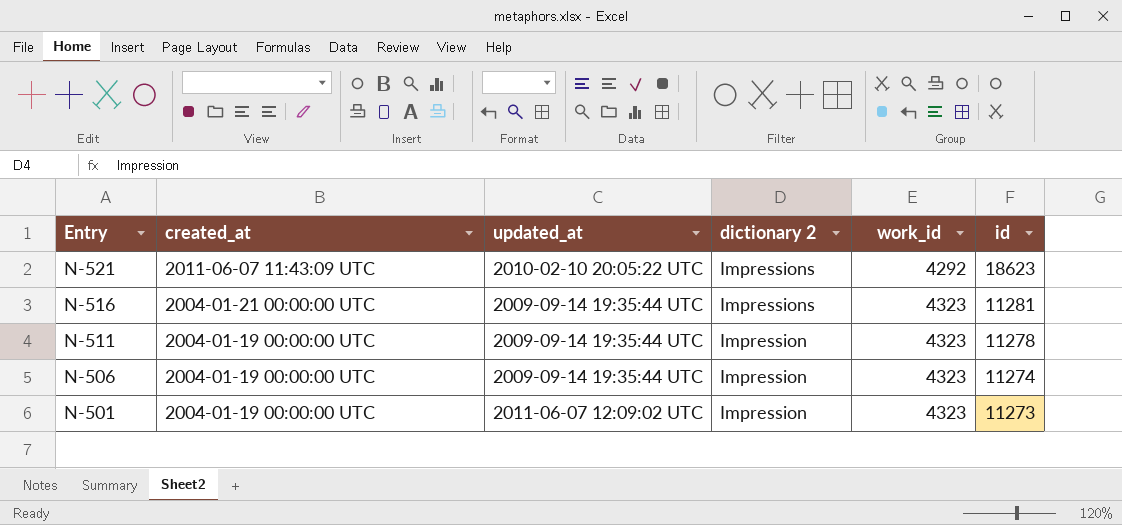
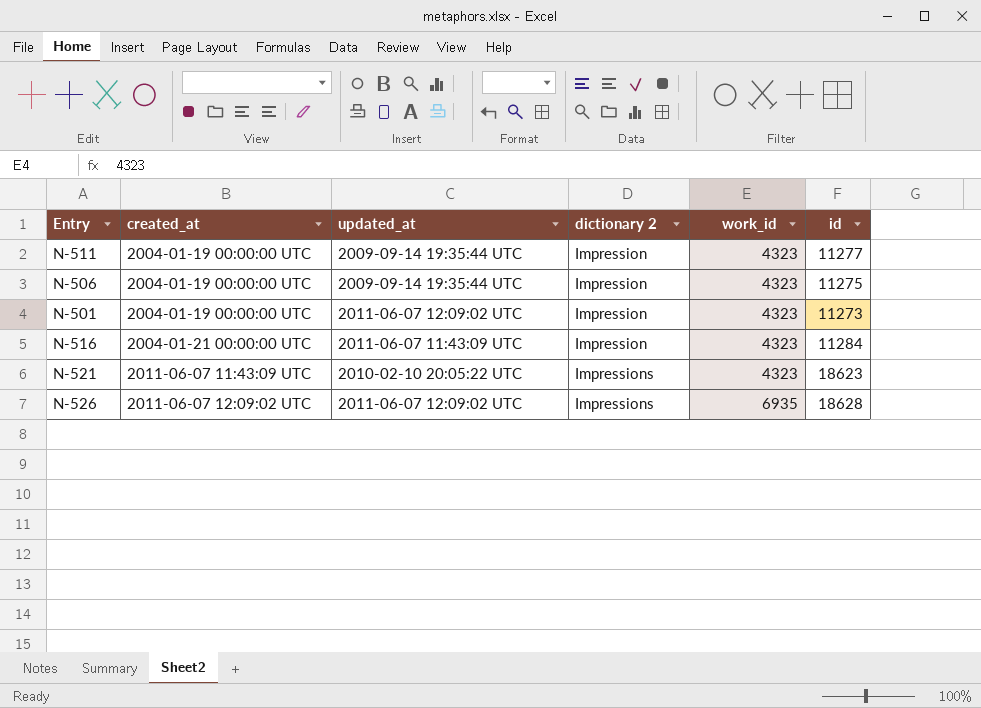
row order: Entry descending -> created_at ascending
N-511 | id: 11278 -> 11277
N-506 | id: 11274 -> 11275
N-516 | updated_at: 2009-09-14 19:35:44 UTC -> 2011-06-07 11:43:09 UTC
N-516 | dictionary 2: Impressions -> Impression
N-516 | id: 11281 -> 11284
N-521 | work_id: 4292 -> 4323
row N-526: none -> 2011-06-07 12:09:02 UTC | 2011-06-07 12:09:02 UTC | Impressions | 6935 | 18628

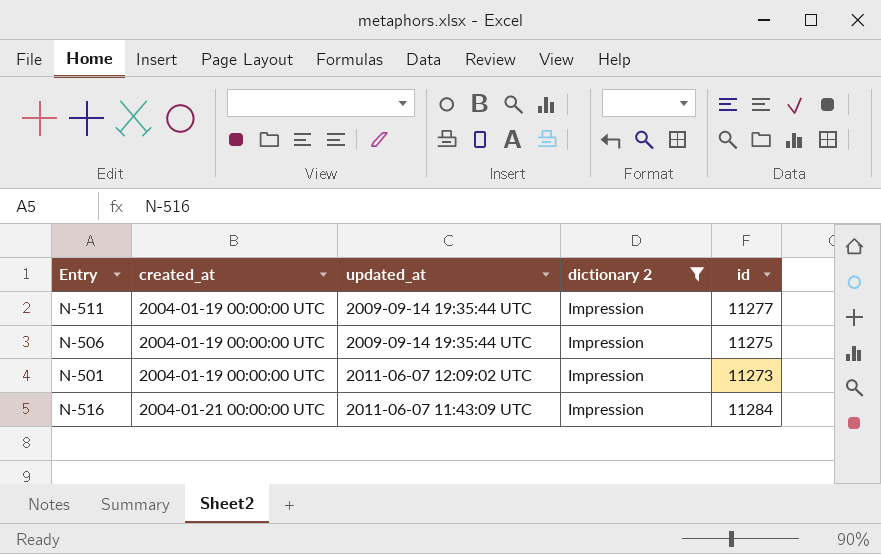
filter: none -> dictionary 2 = Impression
column work_id | position: 5 -> none

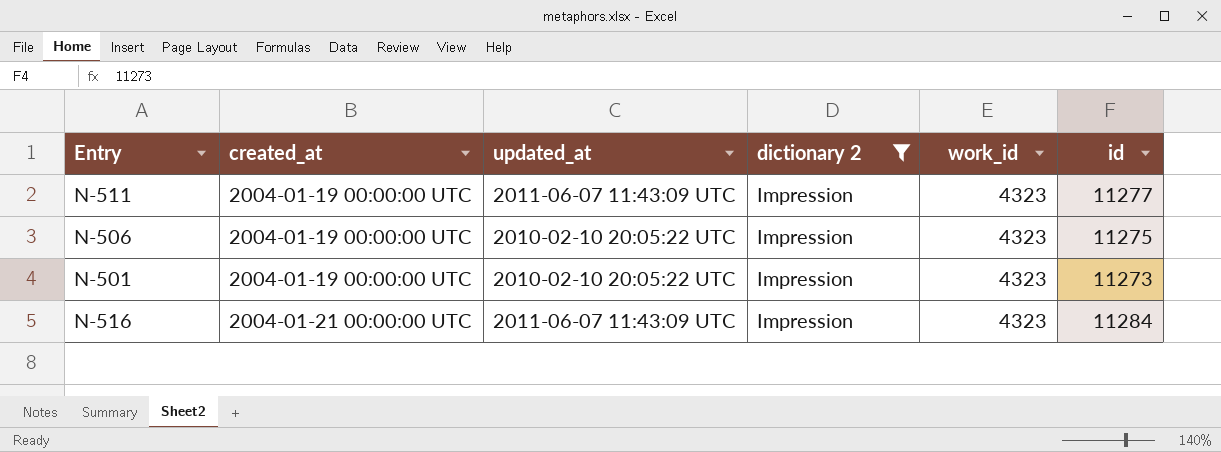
column work_id | position: none -> 5
N-511 | updated_at: 2009-09-14 19:35:44 UTC -> 2011-06-07 11:43:09 UTC
N-506 | updated_at: 2009-09-14 19:35:44 UTC -> 2010-02-10 20:05:22 UTC
N-501 | updated_at: 2011-06-07 12:09:02 UTC -> 2010-02-10 20:05:22 UTC

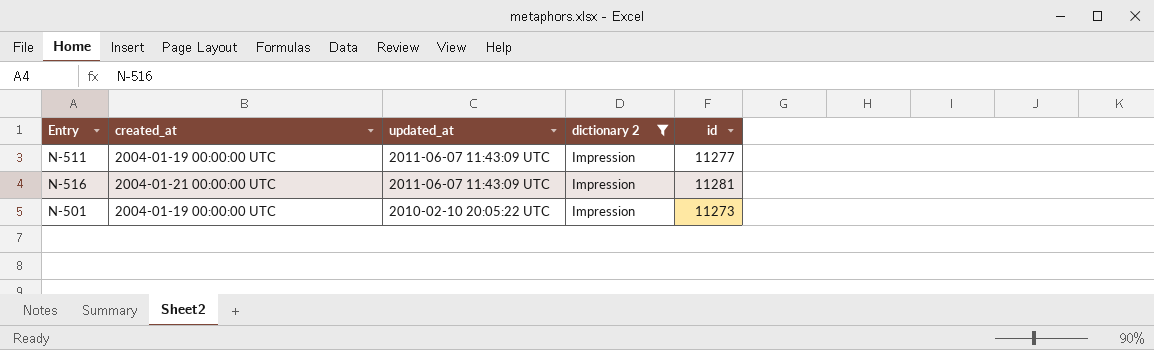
row order: created_at ascending -> updated_at descending
column work_id | position: 5 -> none
row N-506: 2004-01-19 00:00:00 UTC | 2010-02-10 20:05:22 UTC | Impression | 4323 | 11275 -> none
N-516 | id: 11284 -> 11281

